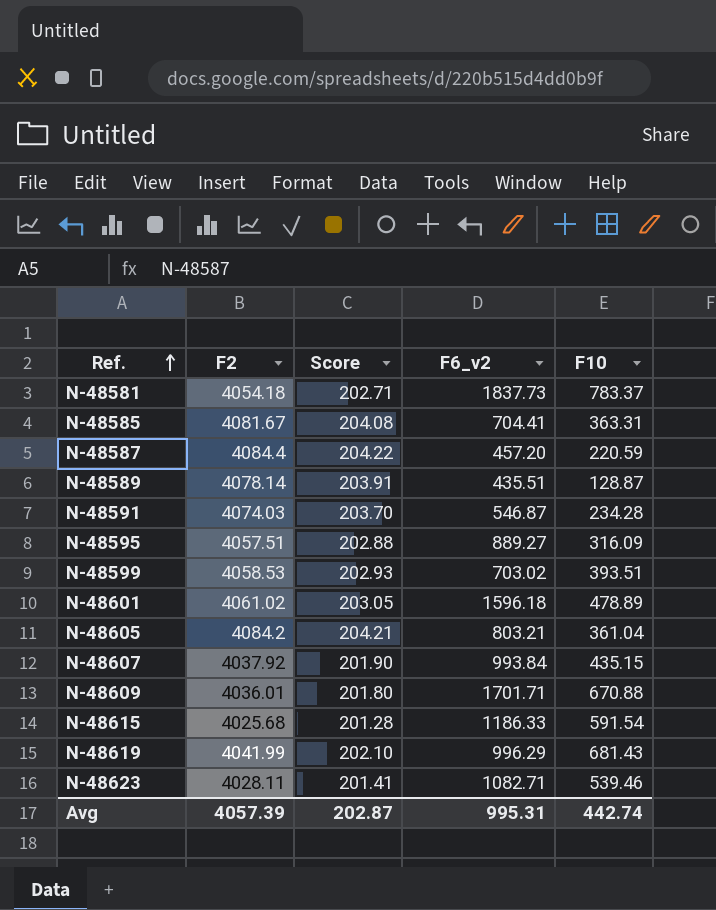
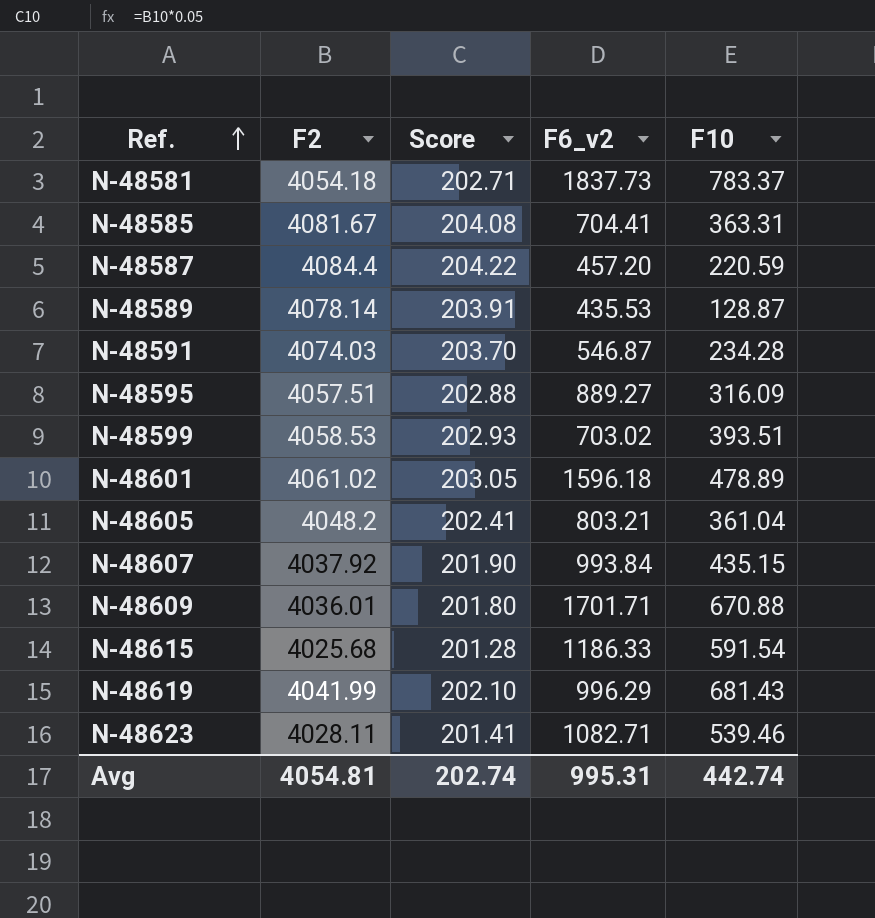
N-48589 | F6_v2: 435.51 -> 435.53
N-48605 | F2: 4084.2 -> 4048.2
N-48605 | Score: 204.21 -> 202.41
Avg | F2: 4057.39 -> 4054.81
Avg | Score: 202.87 -> 202.74

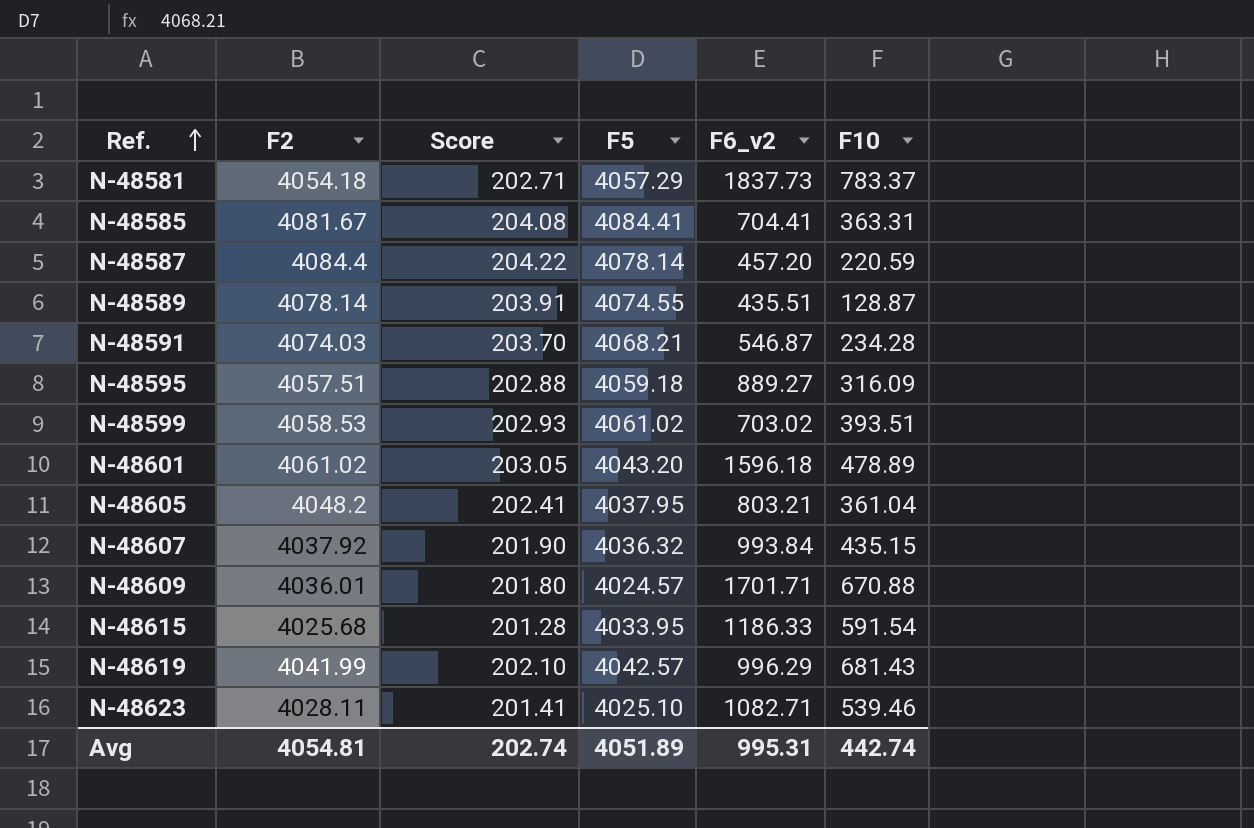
column F5 | position: none -> 4
N-48589 | F6_v2: 435.53 -> 435.51

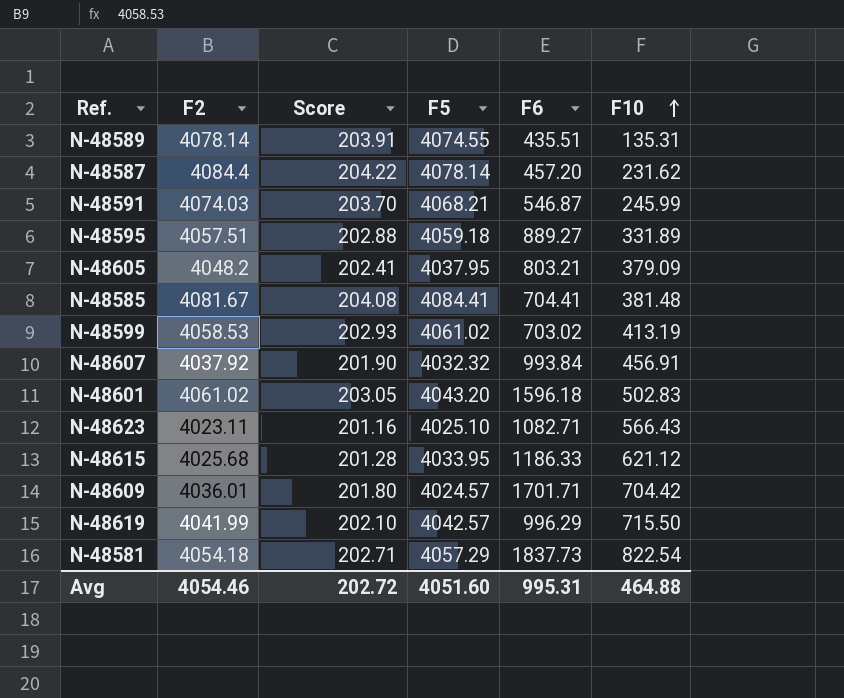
row order: Ref. ascending -> F10 ascending
column name: F6_v2 -> F6
N-48589 | F10: 128.87 -> 135.31
N-48587 | F10: 220.59 -> 231.62
N-48591 | F10: 234.28 -> 245.99
N-48595 | F10: 316.09 -> 331.89
N-48605 | F10: 361.04 -> 379.09
N-48585 | F10: 363.31 -> 381.48
N-48599 | F10: 393.51 -> 413.19
N-48607 | F5: 4036.32 -> 4032.32
N-48607 | F10: 435.15 -> 456.91
N-48601 | F10: 478.89 -> 502.83
N-48623 | F2: 4028.11 -> 4023.11
N-48623 | Score: 201.41 -> 201.16
N-48623 | F10: 539.46 -> 566.43
N-48615 | F10: 591.54 -> 621.12
N-48609 | F10: 670.88 -> 704.42
N-48619 | F10: 681.43 -> 715.50
N-48581 | F10: 783.37 -> 822.54
Avg | F2: 4054.81 -> 4054.46
Avg | Score: 202.74 -> 202.72
Avg | F5: 4051.89 -> 4051.60
Avg | F10: 442.74 -> 464.88

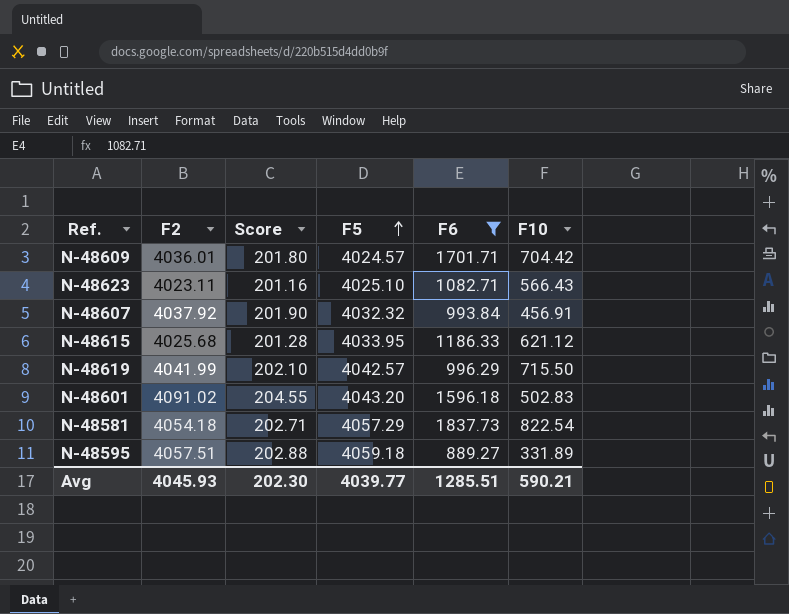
filter: none -> F6 >= 889.27
row order: F10 ascending -> F5 ascending
N-48601 | F2: 4061.02 -> 4091.02
N-48601 | Score: 203.05 -> 204.55
Avg | F2: 4054.46 -> 4045.93
Avg | Score: 202.72 -> 202.30
Avg | F5: 4051.60 -> 4039.77
Avg | F6: 995.31 -> 1285.51
Avg | F10: 464.88 -> 590.21

